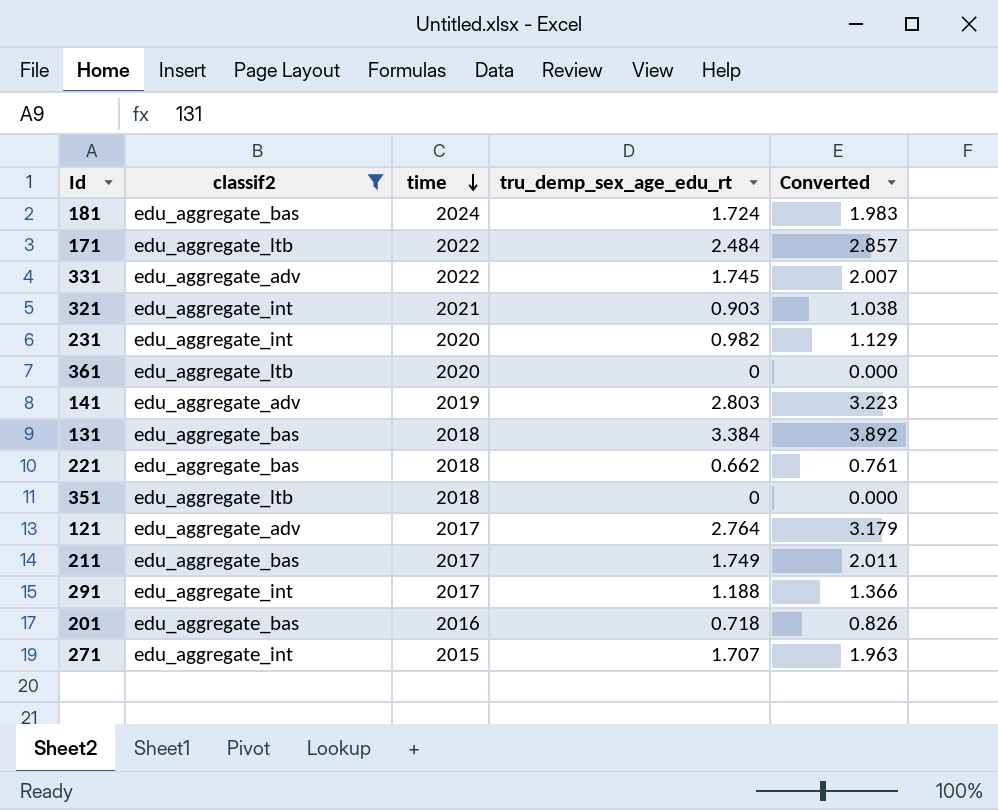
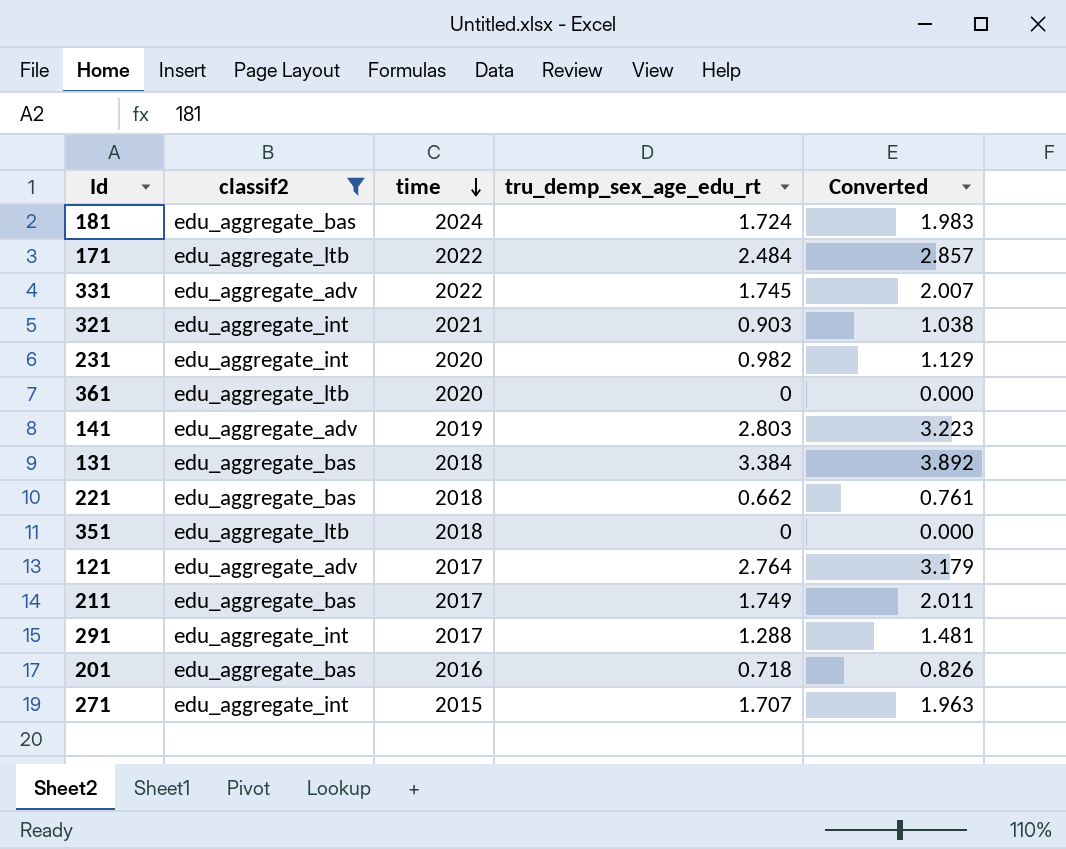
291 | tru_demp_sex_age_edu_rt: 1.188 -> 1.288
291 | Converted: 1.366 -> 1.481

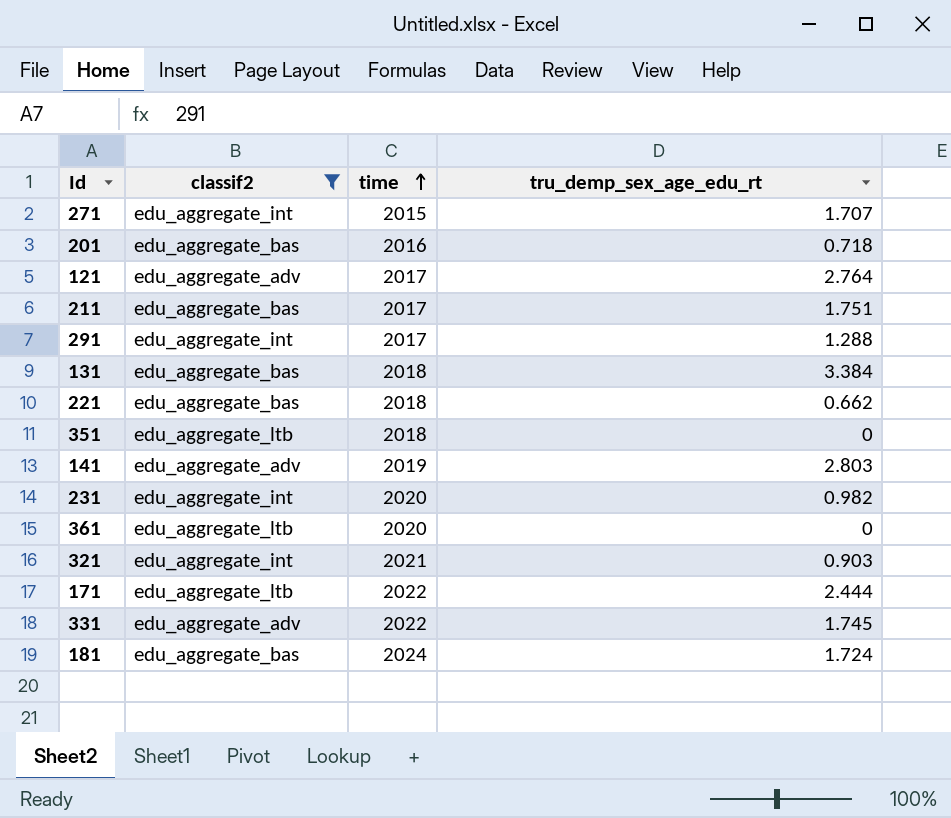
row order: time descending -> time ascending
column Converted | formula: [tru_demp_sex_age_edu_rt] * 1.15 -> none
211 | tru_demp_sex_age_edu_rt: 1.749 -> 1.751
171 | tru_demp_sex_age_edu_rt: 2.484 -> 2.444

